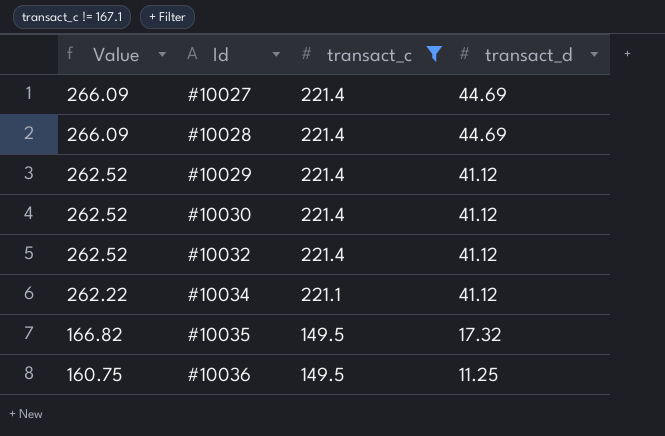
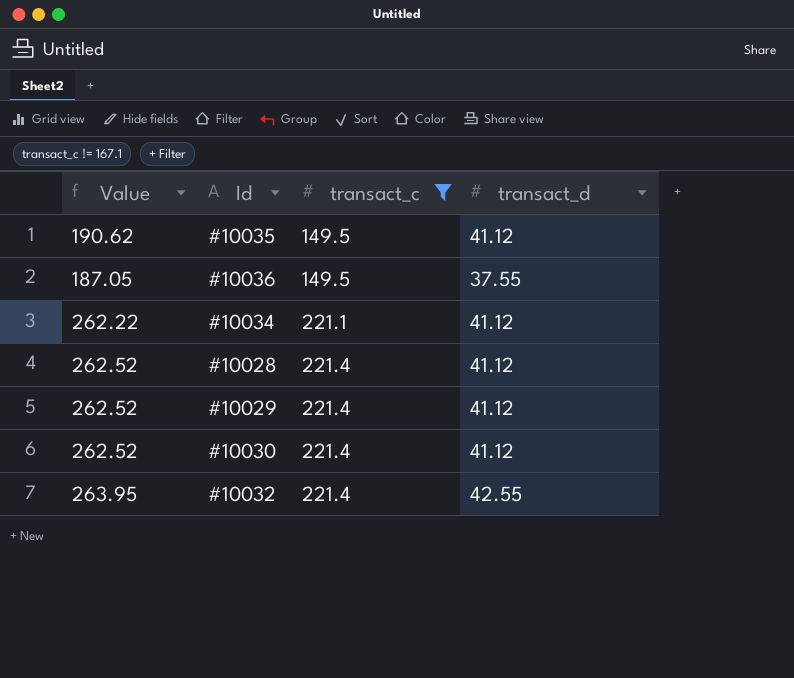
row order: Value descending -> transact_c ascending
row #10027: 266.09 | 221.4 | 44.69 -> none
#10035 | Value: 166.82 -> 190.62
#10035 | transact_d: 17.32 -> 41.12
#10036 | Value: 160.75 -> 187.05
#10036 | transact_d: 11.25 -> 37.55
#10028 | Value: 266.09 -> 262.52
#10028 | transact_d: 44.69 -> 41.12
#10032 | Value: 262.52 -> 263.95
#10032 | transact_d: 41.12 -> 42.55

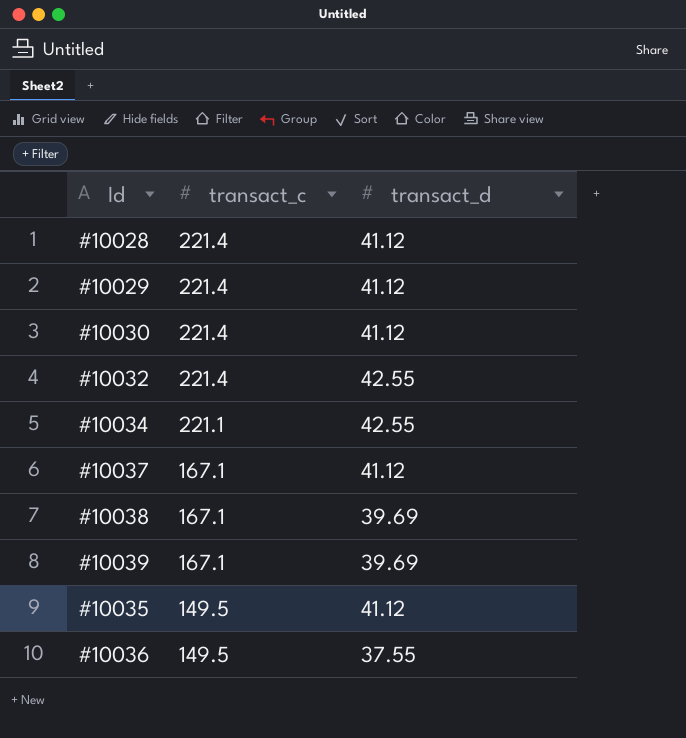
filter: transact_c != 167.1 -> none
row order: transact_c ascending -> transact_c descending
column Value | formula: [transact_c] + [transact_d] -> none
#10034 | transact_d: 41.12 -> 42.55

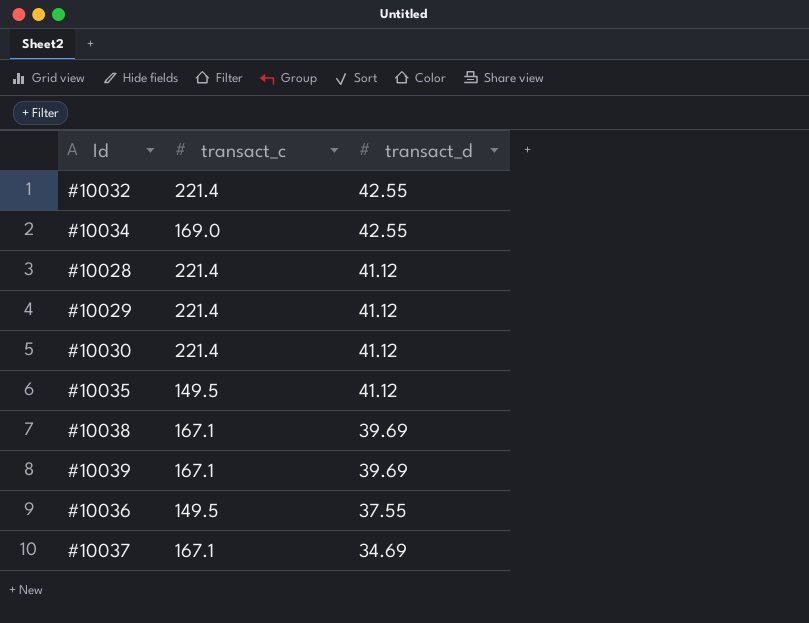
row order: transact_c descending -> transact_d descending
#10034 | transact_c: 221.1 -> 169.0
#10037 | transact_d: 41.12 -> 34.69

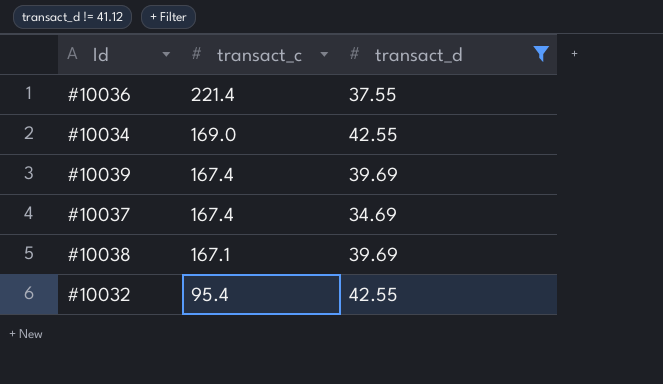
filter: none -> transact_d != 41.12
row order: transact_d descending -> transact_c descending
#10036 | transact_c: 149.5 -> 221.4
#10039 | transact_c: 167.1 -> 167.4
#10037 | transact_c: 167.1 -> 167.4
#10032 | transact_c: 221.4 -> 95.4

